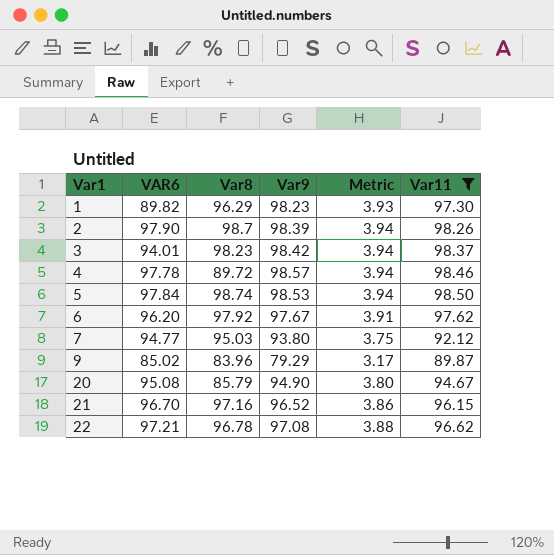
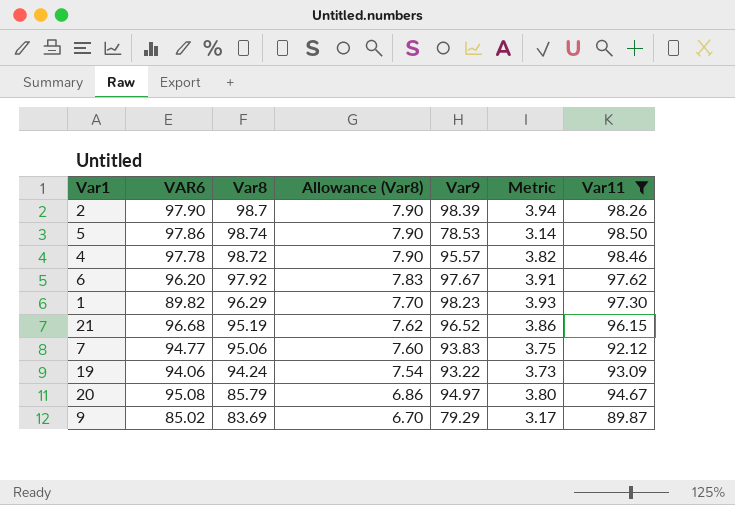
row order: Var1 ascending -> Allowance (Var8) descending
column Allowance (Var8) | formula: none -> [Var8] * 0.08
row 3: 94.01 | 98.23 | 98.42 | 3.94 | 98.37 -> none
row 22: 97.21 | 96.78 | 97.08 | 3.88 | 96.62 -> none
5 | VAR6: 97.84 -> 97.86
5 | Var9: 98.53 -> 78.53
5 | Metric: 3.94 -> 3.14
4 | Var8: 89.72 -> 98.72
4 | Var9: 98.57 -> 95.57
4 | Metric: 3.94 -> 3.82
21 | VAR6: 96.70 -> 96.68
21 | Var8: 97.16 -> 95.19
7 | Var8: 95.03 -> 95.06
7 | Var9: 93.80 -> 93.83
row 19: none -> 94.06 | 94.24 | 7.54 | 93.22 | 3.73 | 93.09
20 | Var9: 94.90 -> 94.97
9 | Var8: 83.96 -> 83.69

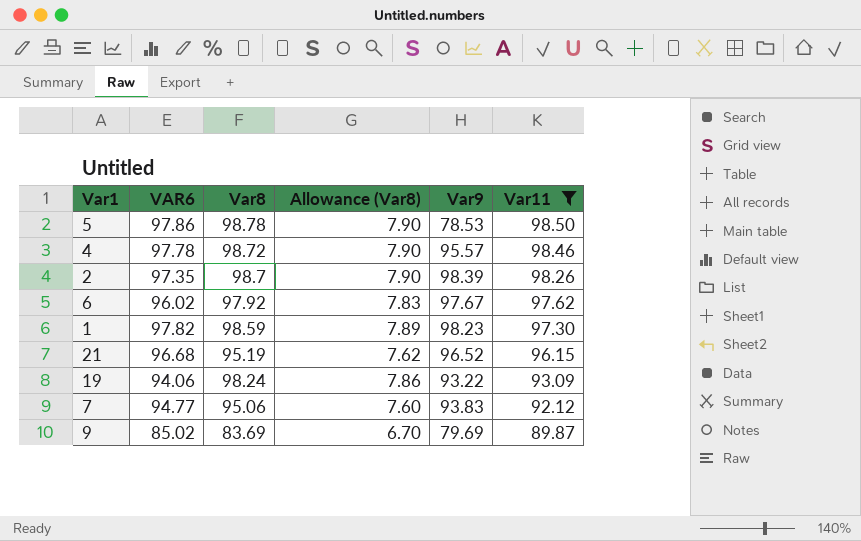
row order: Allowance (Var8) descending -> Var11 descending
column Metric | formula: [Var9] * 0.04 -> none
row 20: 95.08 | 85.79 | 6.86 | 94.97 | 3.80 | 94.67 -> none
5 | Var8: 98.74 -> 98.78
2 | VAR6: 97.90 -> 97.35
6 | VAR6: 96.20 -> 96.02
1 | VAR6: 89.82 -> 97.82
1 | Var8: 96.29 -> 98.59
1 | Allowance (Var8): 7.70 -> 7.89
19 | Var8: 94.24 -> 98.24
19 | Allowance (Var8): 7.54 -> 7.86
9 | Var9: 79.29 -> 79.69

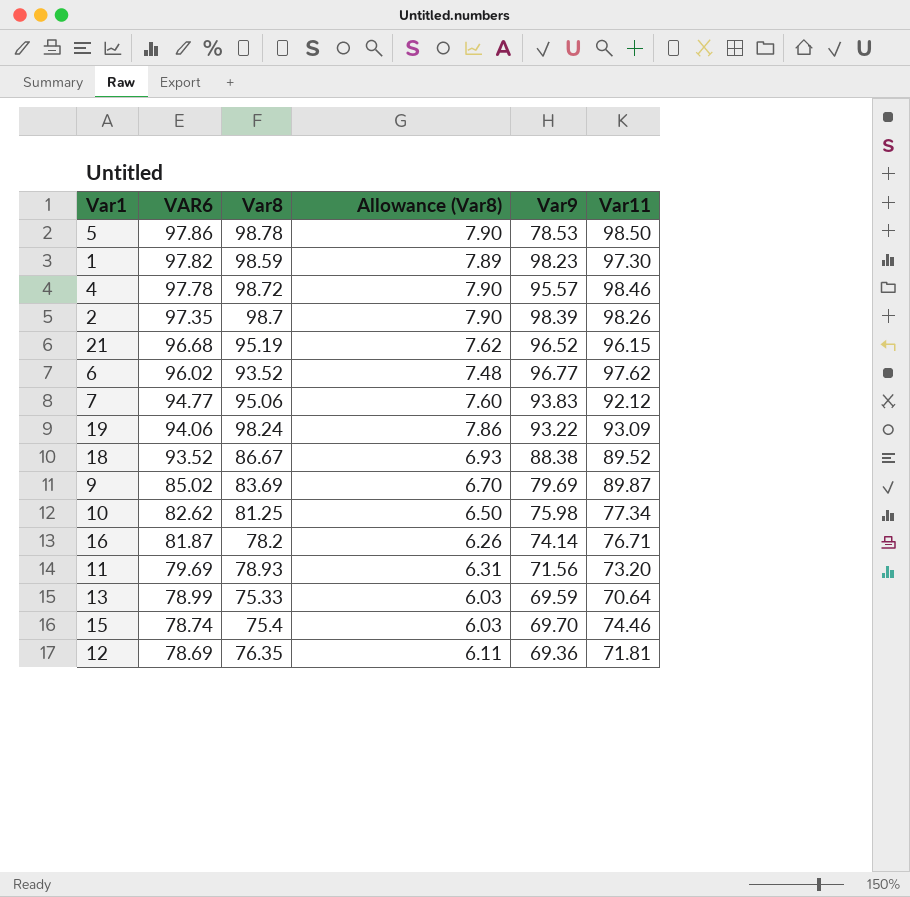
filter: Var11 >= 89.87 -> none
row order: Var11 descending -> VAR6 descending
6 | Var8: 97.92 -> 93.52
6 | Allowance (Var8): 7.83 -> 7.48
6 | Var9: 97.67 -> 96.77

